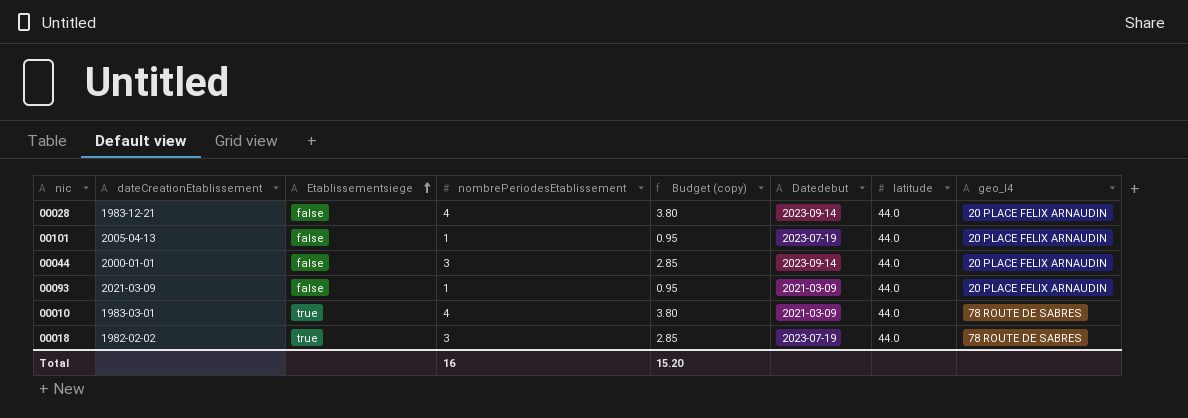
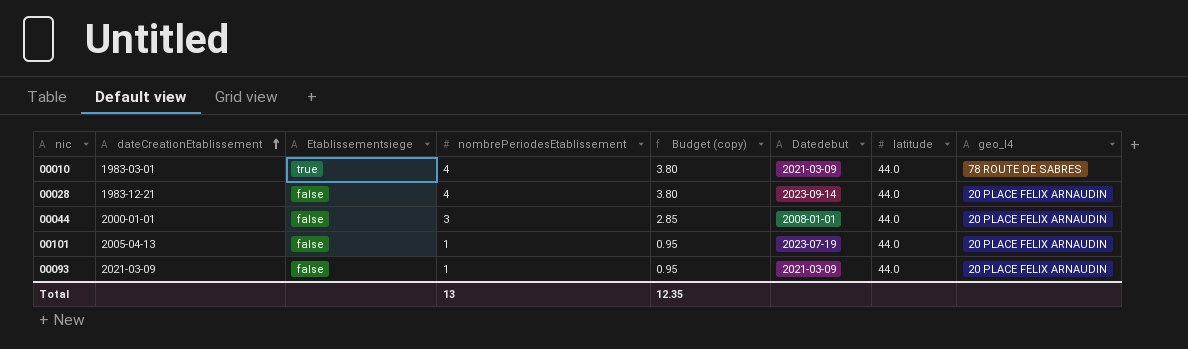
row order: Etablissementsiege ascending -> dateCreationEtablissement ascending
row 00018: 1982-02-02 | true | 3 | 2.85 | 2023-07-19 | 44.0 | 78 ROUTE DE SABRES -> none
00044 | Datedebut: 2023-09-14 -> 2008-01-01
Total | nombrePeriodesEtablissement: 16 -> 13
Total | Budget (copy): 15.20 -> 12.35

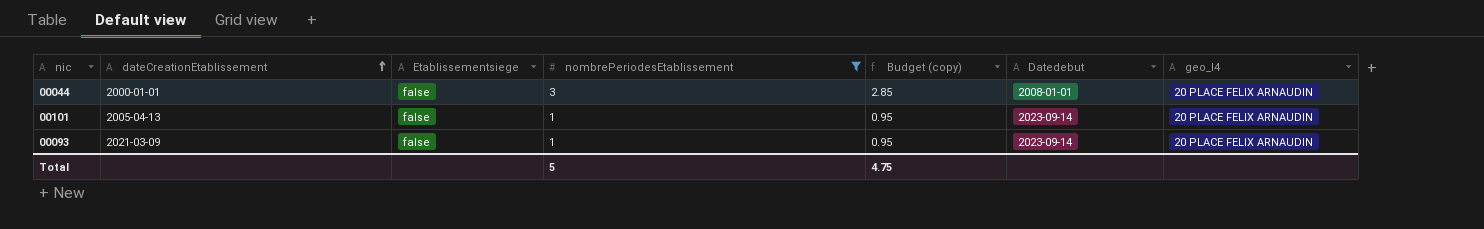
filter: none -> nombrePeriodesEtablissement != 4
column latitude | position: 7 -> none
00101 | Datedebut: 2023-07-19 -> 2023-09-14
00093 | Datedebut: 2021-03-09 -> 2023-09-14
Total | nombrePeriodesEtablissement: 13 -> 5
Total | Budget (copy): 12.35 -> 4.75

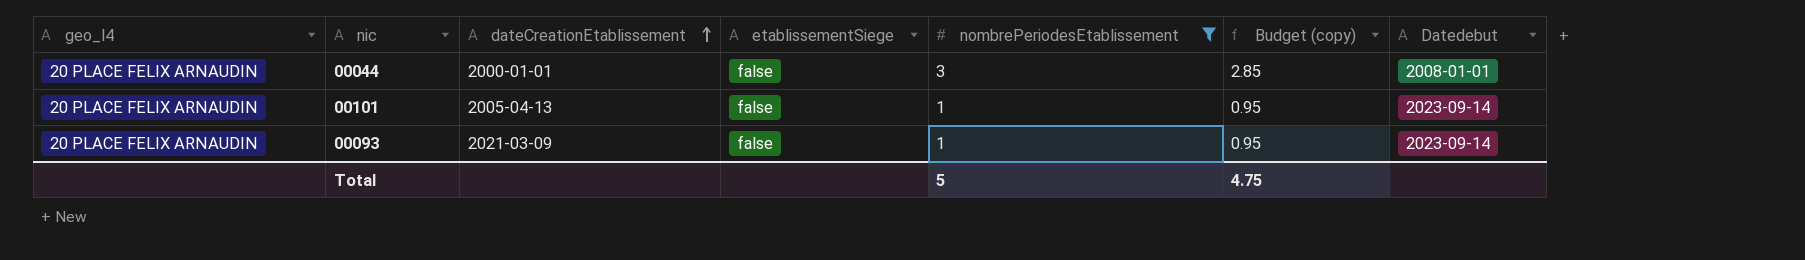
column geo_l4 | position: 7 -> 1
column name: Etablissementsiege -> etablissementSiege

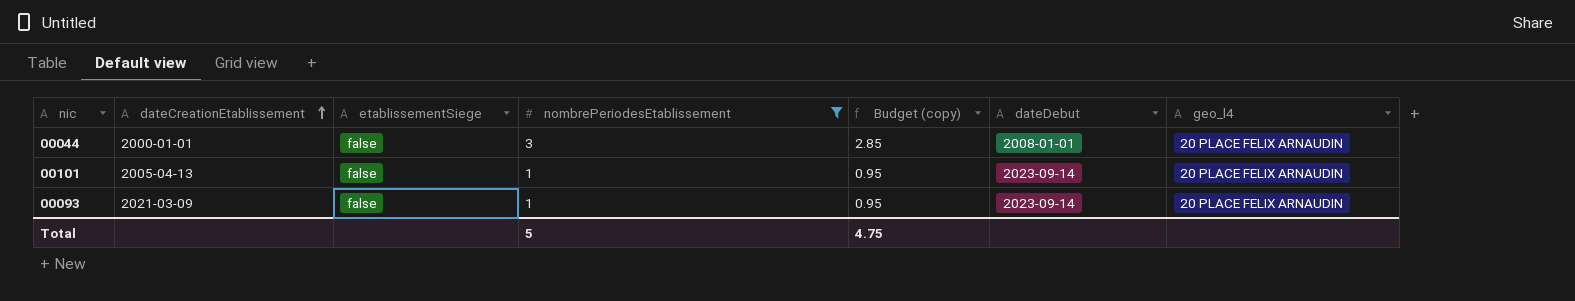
column name: Datedebut -> dateDebut
column geo_l4 | position: 1 -> 7

